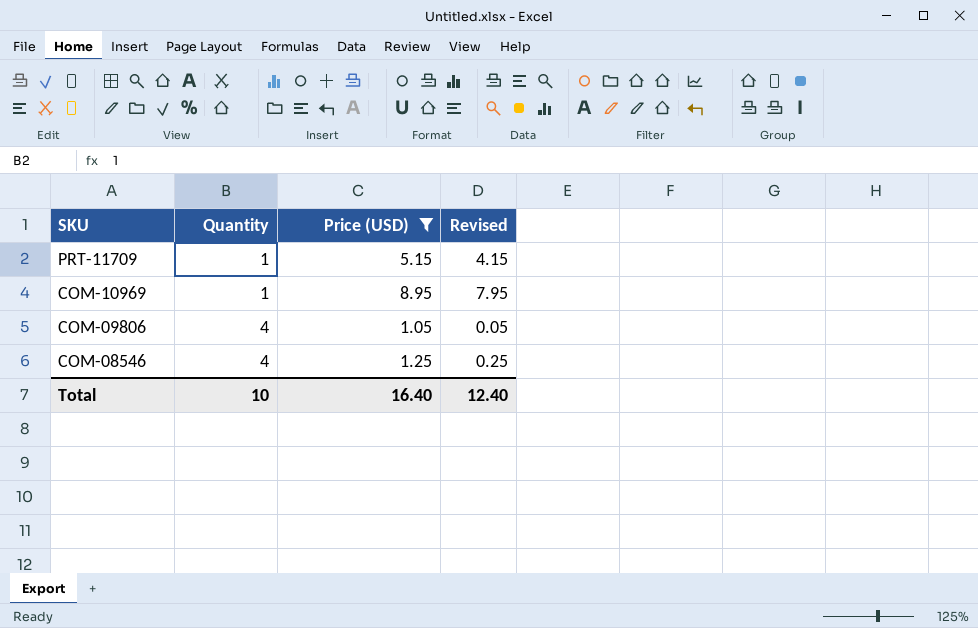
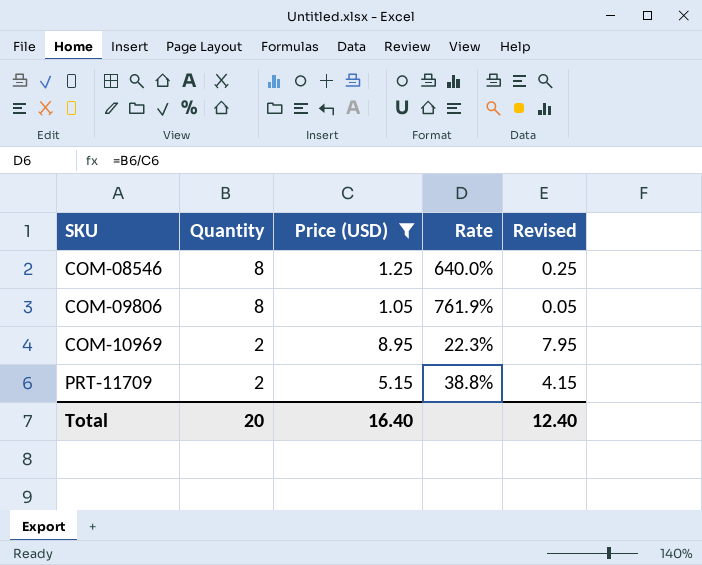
row order: SKU descending -> SKU ascending
column Rate | formula: none -> [Quantity] / [Price (USD)]
COM-08546 | Quantity: 4 -> 8
COM-09806 | Quantity: 4 -> 8
COM-10969 | Quantity: 1 -> 2
PRT-11709 | Quantity: 1 -> 2
Total | Quantity: 10 -> 20

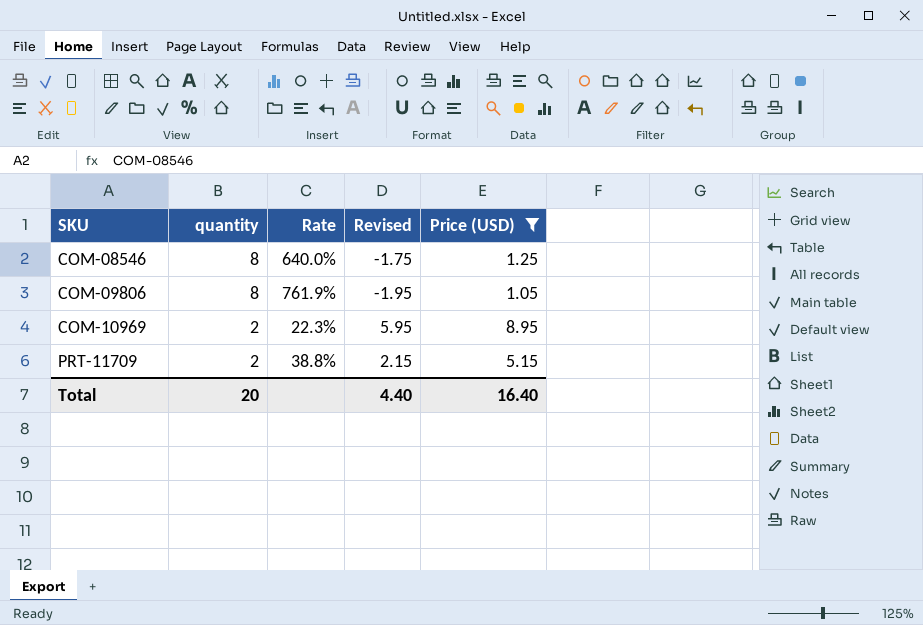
column name: Quantity -> quantity
column Revised | formula: [Price (USD)] - 1 -> [Price (USD)] - 3
column Price (USD) | position: 3 -> 5
Total | Revised: 12.40 -> 4.40

